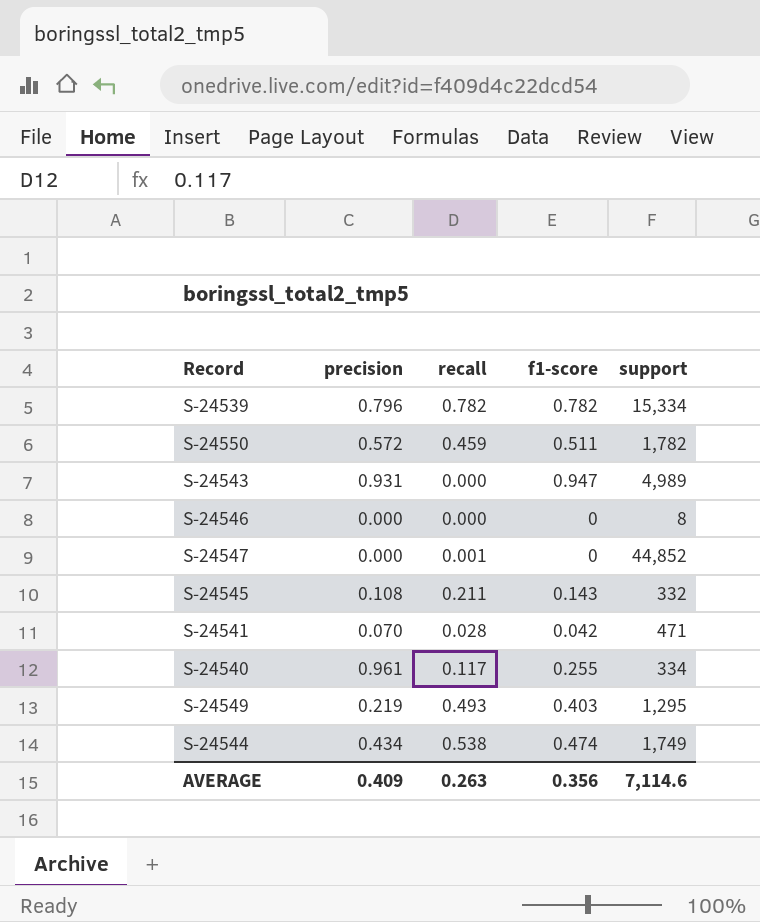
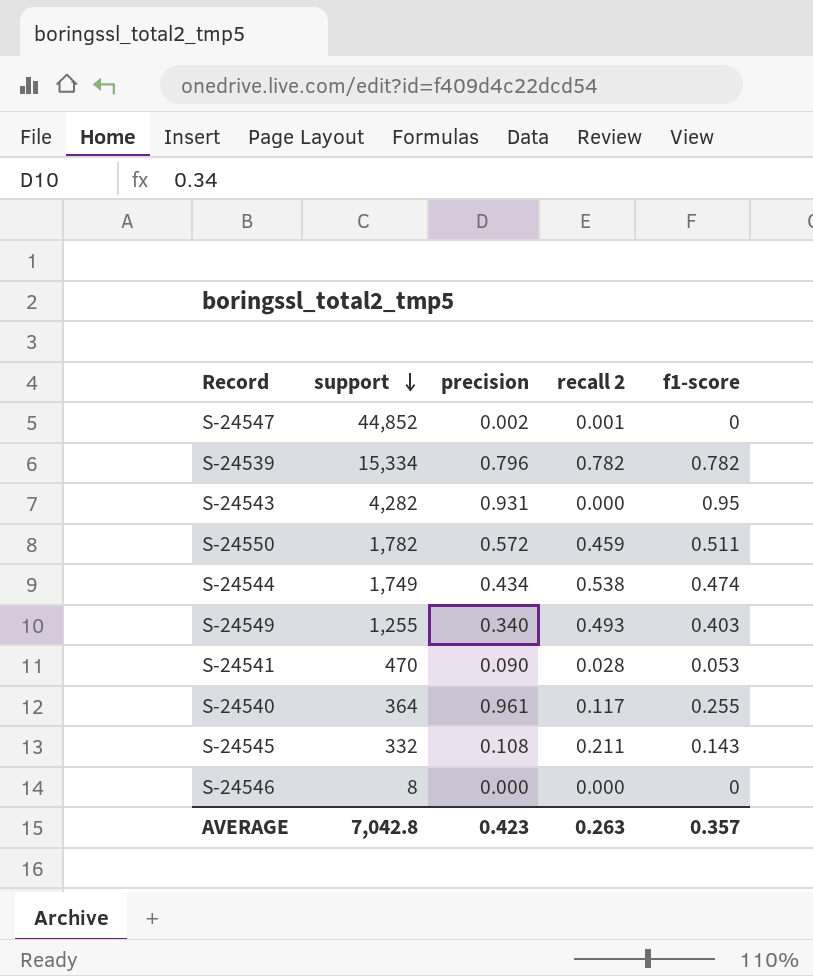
row order: none -> support descending
column support | position: 5 -> 2
column name: recall -> recall 2
S-24547 | precision: 0.000 -> 0.002
S-24543 | support: 4,989 -> 4,282
S-24543 | f1-score: 0.947 -> 0.95
S-24549 | support: 1,295 -> 1,255
S-24549 | precision: 0.219 -> 0.340
S-24541 | support: 471 -> 470
S-24541 | precision: 0.070 -> 0.090
S-24541 | f1-score: 0.042 -> 0.053
S-24540 | support: 334 -> 364
AVERAGE | support: 7,114.6 -> 7,042.8
AVERAGE | precision: 0.409 -> 0.423
AVERAGE | f1-score: 0.356 -> 0.357

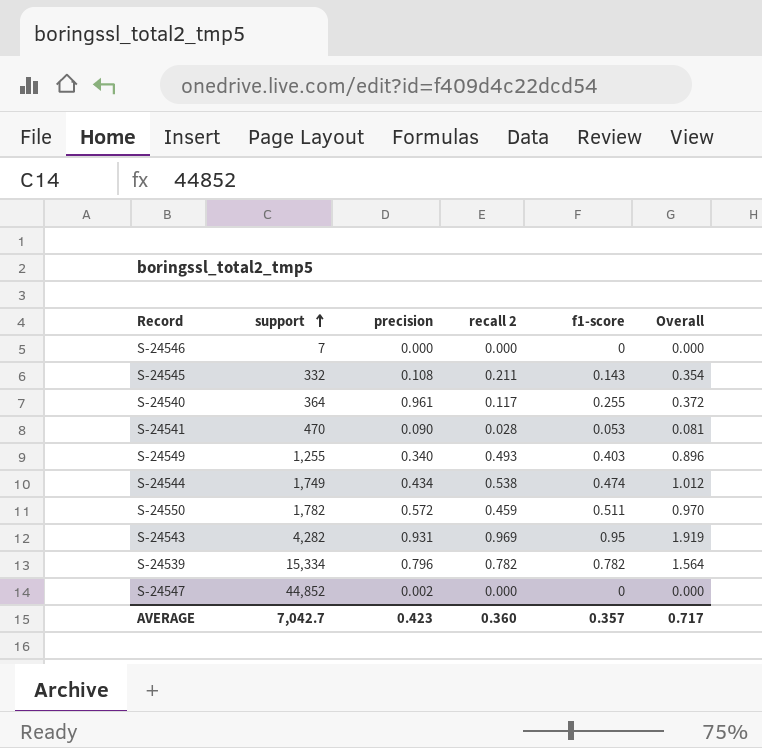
row order: support descending -> support ascending
column Overall | formula: none -> [recall 2] + [f1-score]
S-24546 | support: 8 -> 7
S-24543 | recall 2: 0.000 -> 0.969
S-24547 | recall 2: 0.001 -> 0.000
AVERAGE | support: 7,042.8 -> 7,042.7
AVERAGE | recall 2: 0.263 -> 0.360

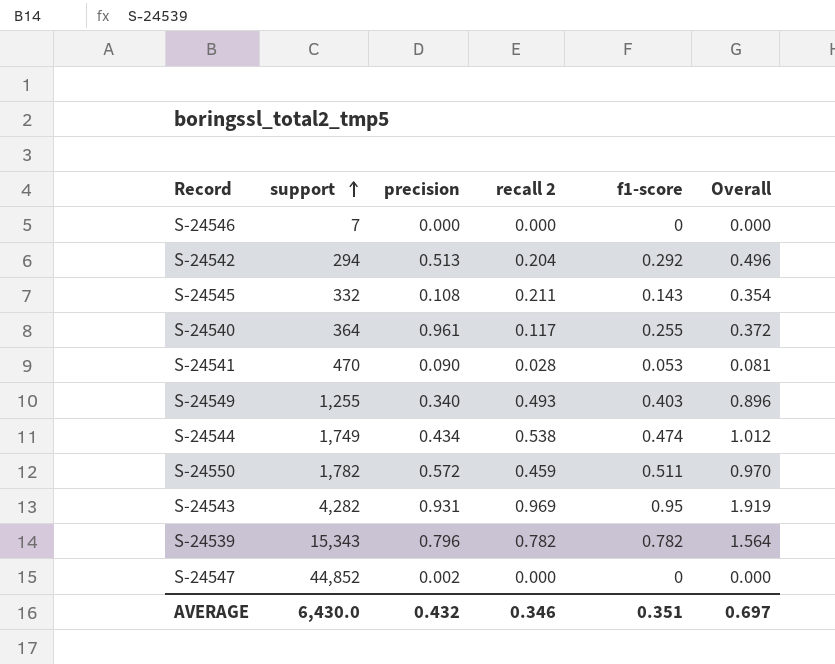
row S-24542: none -> 294 | 0.513 | 0.204 | 0.292 | 0.496
S-24539 | support: 15,334 -> 15,343
AVERAGE | support: 7,042.7 -> 6,430.0
AVERAGE | precision: 0.423 -> 0.432
AVERAGE | recall 2: 0.360 -> 0.346
AVERAGE | f1-score: 0.357 -> 0.351
AVERAGE | Overall: 0.717 -> 0.697

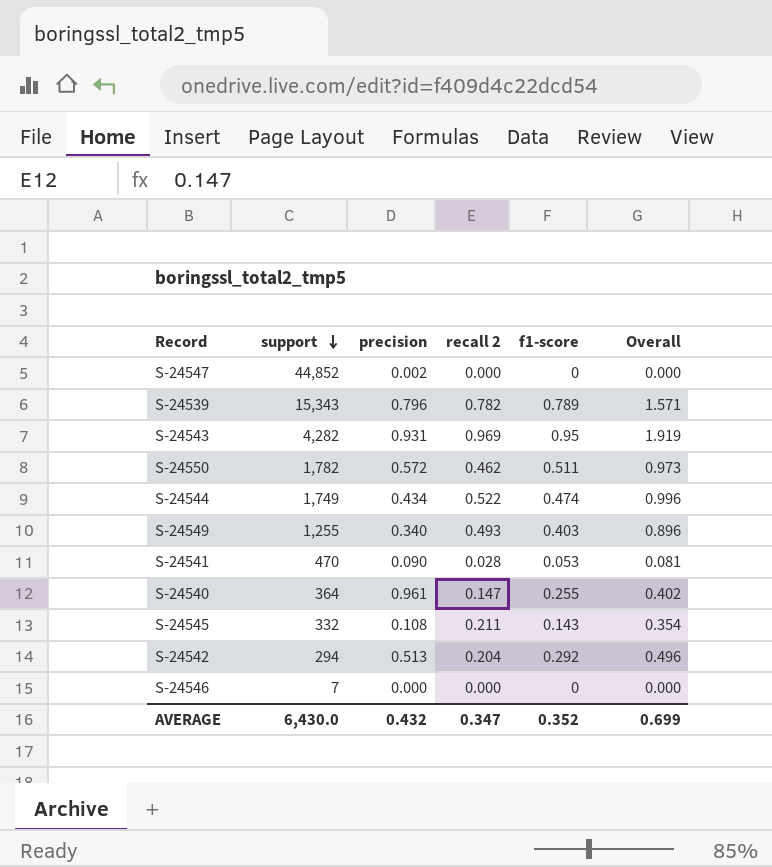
row order: support ascending -> support descending
S-24539 | f1-score: 0.782 -> 0.789
S-24539 | Overall: 1.564 -> 1.571
S-24550 | recall 2: 0.459 -> 0.462
S-24550 | Overall: 0.970 -> 0.973
S-24544 | recall 2: 0.538 -> 0.522
S-24544 | Overall: 1.012 -> 0.996
S-24540 | recall 2: 0.117 -> 0.147
S-24540 | Overall: 0.372 -> 0.402
AVERAGE | recall 2: 0.346 -> 0.347
AVERAGE | f1-score: 0.351 -> 0.352
AVERAGE | Overall: 0.697 -> 0.699

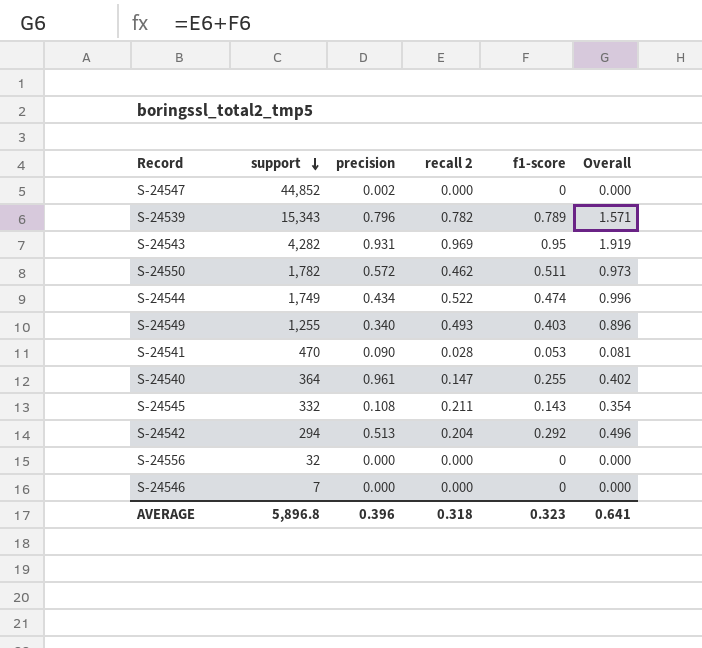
row S-24556: none -> 32 | 0.000 | 0.000 | 0 | 0.000
AVERAGE | support: 6,430.0 -> 5,896.8
AVERAGE | precision: 0.432 -> 0.396
AVERAGE | recall 2: 0.347 -> 0.318
AVERAGE | f1-score: 0.352 -> 0.323
AVERAGE | Overall: 0.699 -> 0.641

